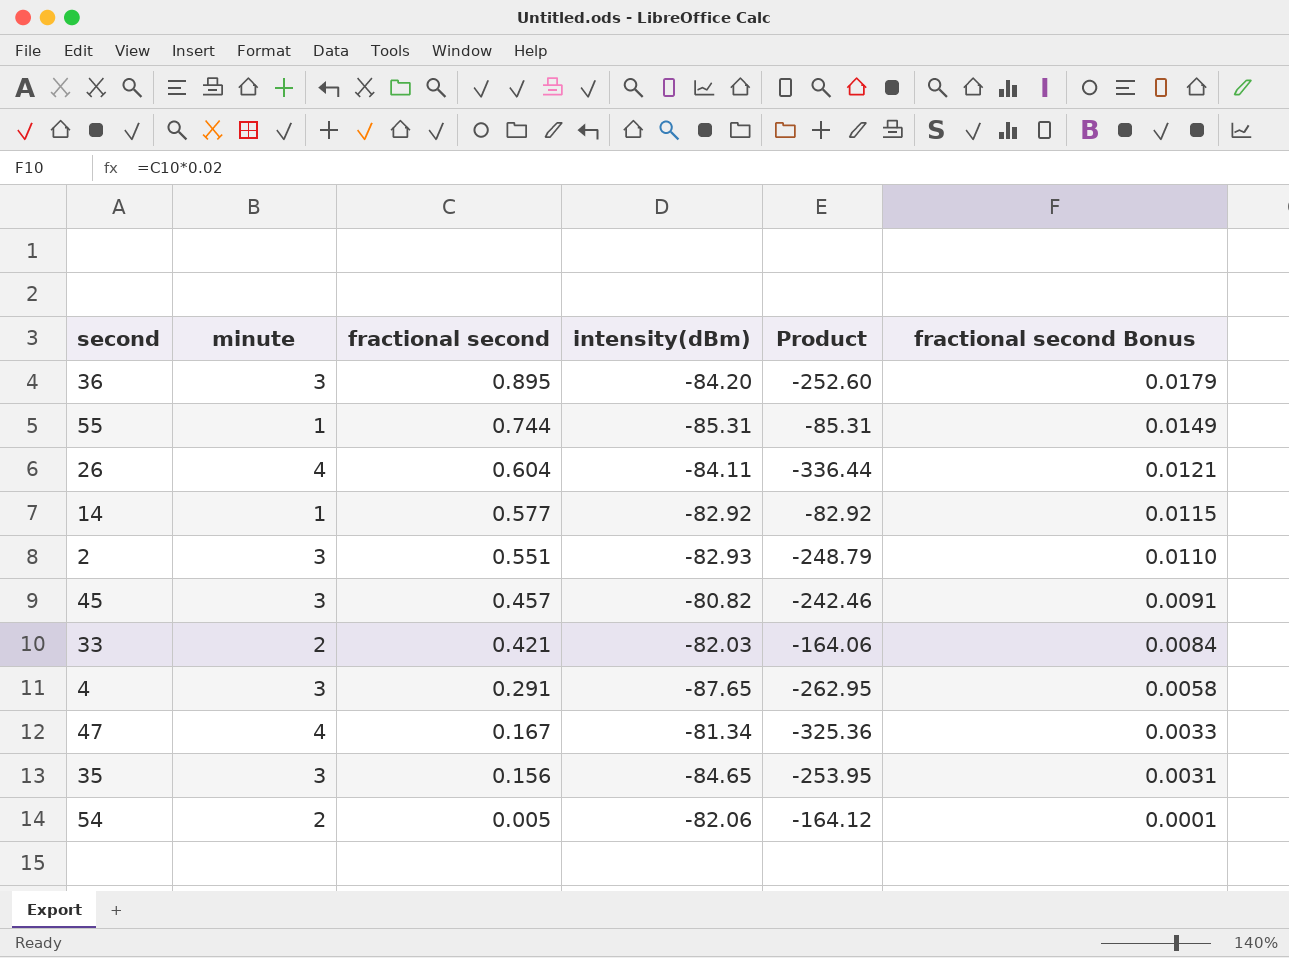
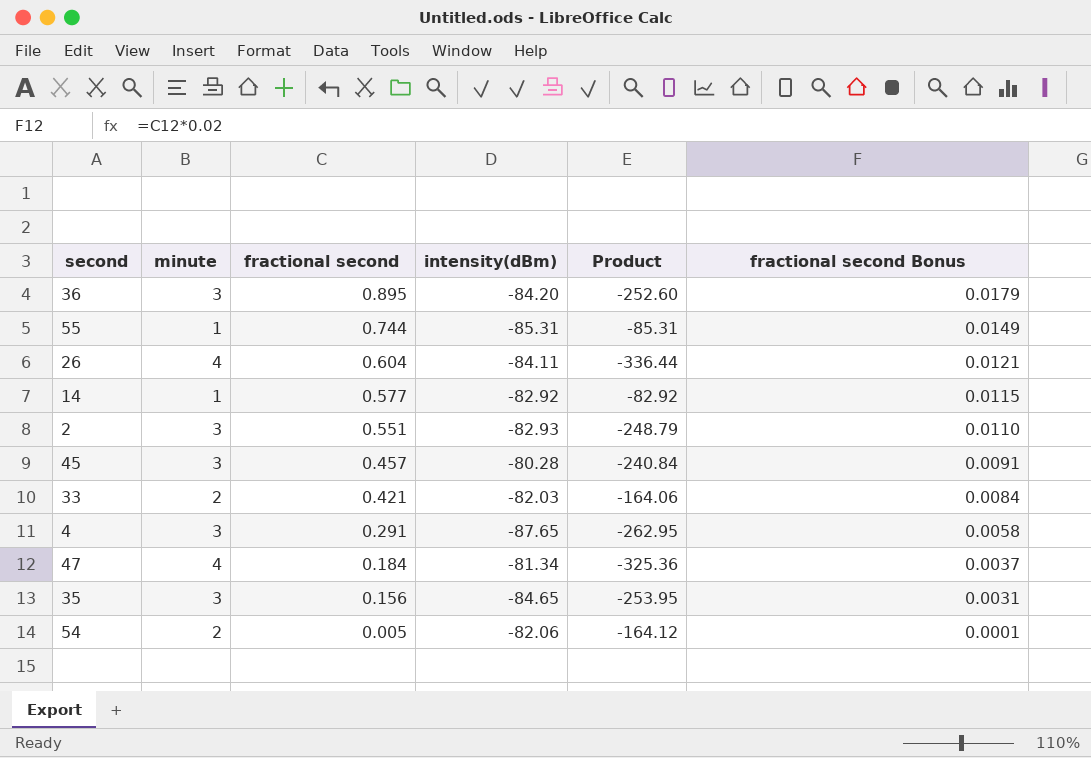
45 | intensity(dBm): -80.82 -> -80.28
45 | Product: -242.46 -> -240.84
47 | fractional second: 0.167 -> 0.184
47 | fractional second Bonus: 0.0033 -> 0.0037

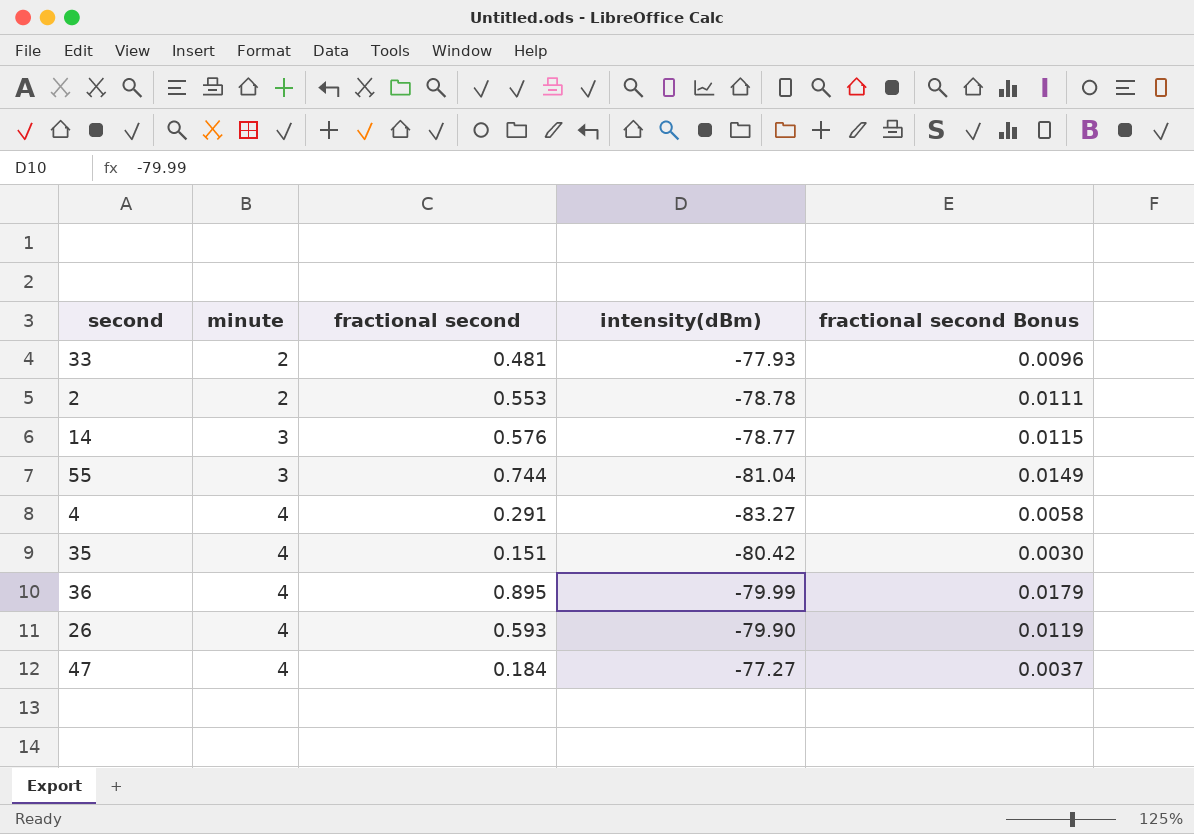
row order: fractional second descending -> minute ascending
column Product | formula: [minute] * [intensity(dBm)] -> none
row 45: 3 | 0.457 | -80.28 | -240.84 | 0.0091 -> none
row 54: 2 | 0.005 | -82.06 | -164.12 | 0.0001 -> none
33 | fractional second: 0.421 -> 0.481
33 | intensity(dBm): -82.03 -> -77.93
33 | fractional second Bonus: 0.0084 -> 0.0096
2 | minute: 3 -> 2
2 | fractional second: 0.551 -> 0.553
2 | intensity(dBm): -82.93 -> -78.78
2 | fractional second Bonus: 0.0110 -> 0.0111
14 | minute: 1 -> 3
14 | fractional second: 0.577 -> 0.576
14 | intensity(dBm): -82.92 -> -78.77
55 | minute: 1 -> 3
55 | intensity(dBm): -85.31 -> -81.04
4 | minute: 3 -> 4
4 | intensity(dBm): -87.65 -> -83.27
35 | minute: 3 -> 4
35 | fractional second: 0.156 -> 0.151
35 | intensity(dBm): -84.65 -> -80.42
35 | fractional second Bonus: 0.0031 -> 0.0030
36 | minute: 3 -> 4
36 | intensity(dBm): -84.20 -> -79.99
26 | fractional second: 0.604 -> 0.593
26 | intensity(dBm): -84.11 -> -79.90
26 | fractional second Bonus: 0.0121 -> 0.0119
47 | intensity(dBm): -81.34 -> -77.27

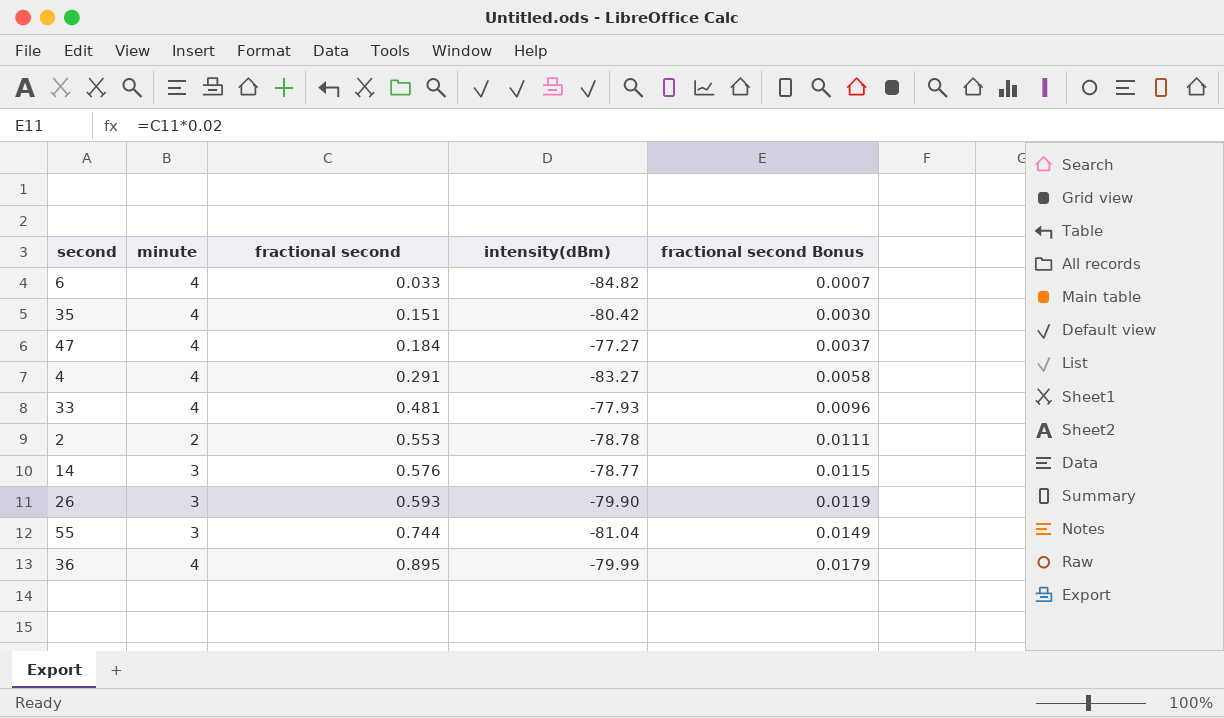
row order: minute ascending -> fractional second ascending
row 6: none -> 4 | 0.033 | -84.82 | 0.0007
33 | minute: 2 -> 4
26 | minute: 4 -> 3

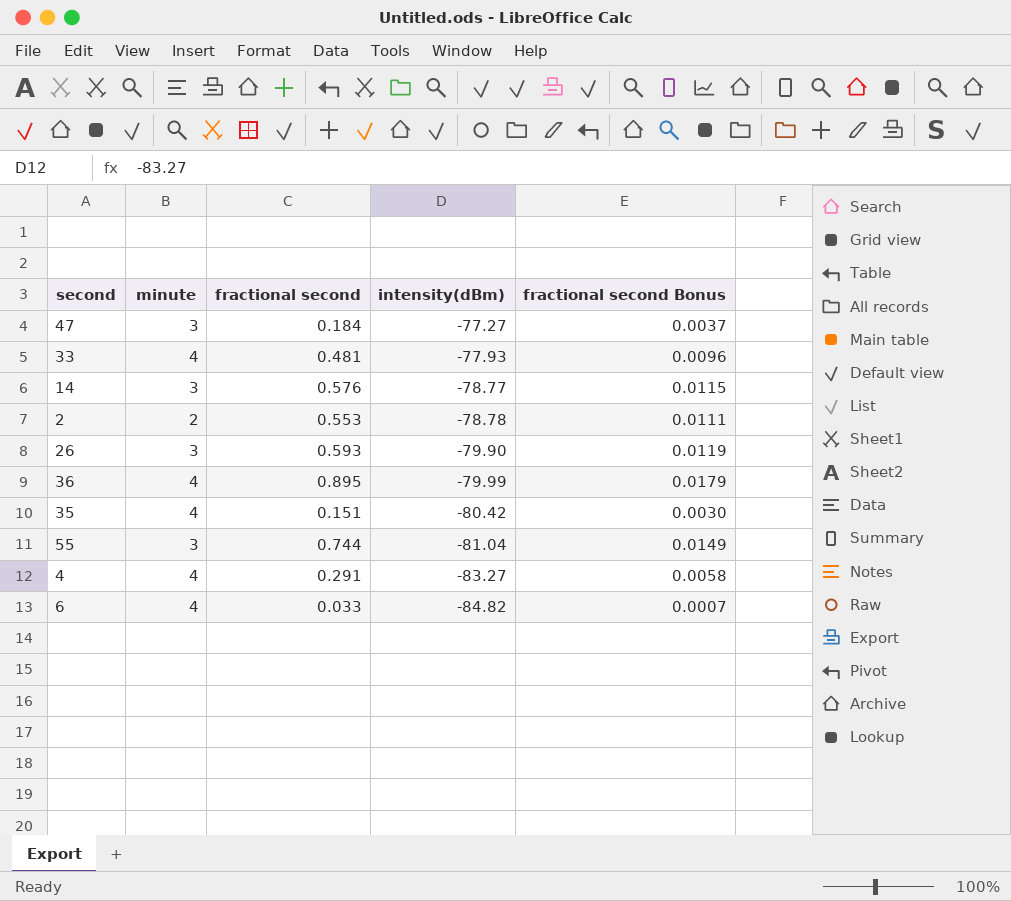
row order: fractional second ascending -> intensity(dBm) descending
47 | minute: 4 -> 3

